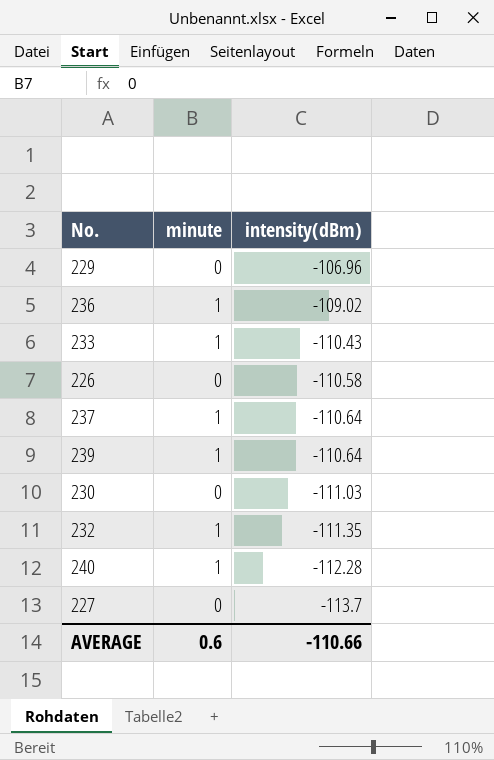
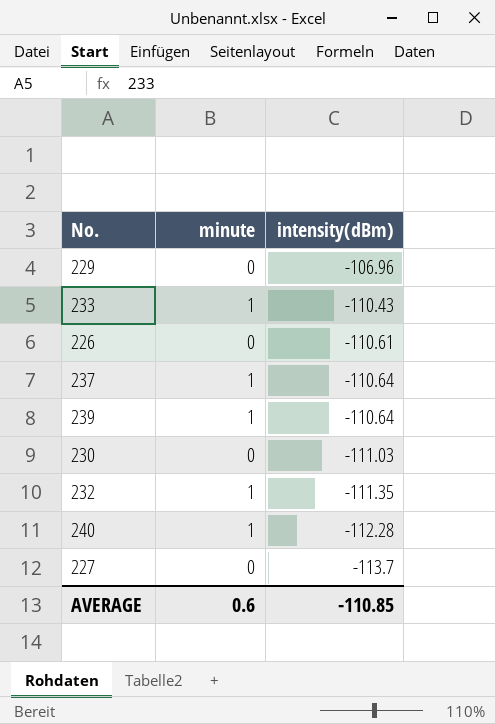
row 236: 1 | -109.02 -> none
226 | intensity(dBm): -110.58 -> -110.61
AVERAGE | intensity(dBm): -110.66 -> -110.85

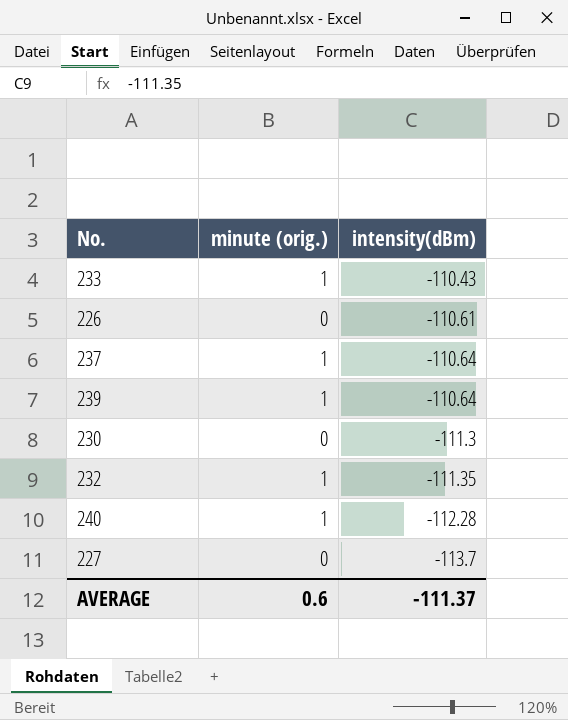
column name: minute -> minute (orig.)
row 229: 0 | -106.96 -> none
230 | intensity(dBm): -111.03 -> -111.3
AVERAGE | intensity(dBm): -110.85 -> -111.37

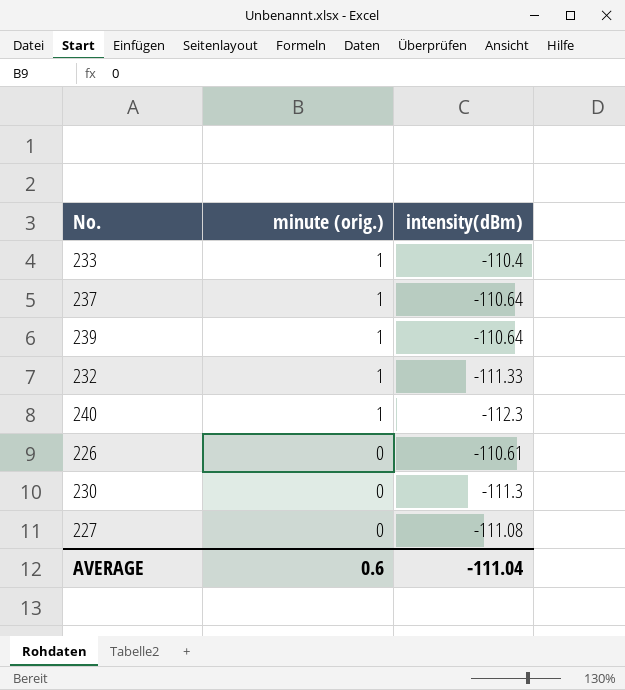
row order: intensity(dBm) descending -> minute (orig.) descending
233 | intensity(dBm): -110.43 -> -110.4
232 | intensity(dBm): -111.35 -> -111.33
240 | intensity(dBm): -112.28 -> -112.3
227 | intensity(dBm): -113.7 -> -111.08
AVERAGE | intensity(dBm): -111.37 -> -111.04

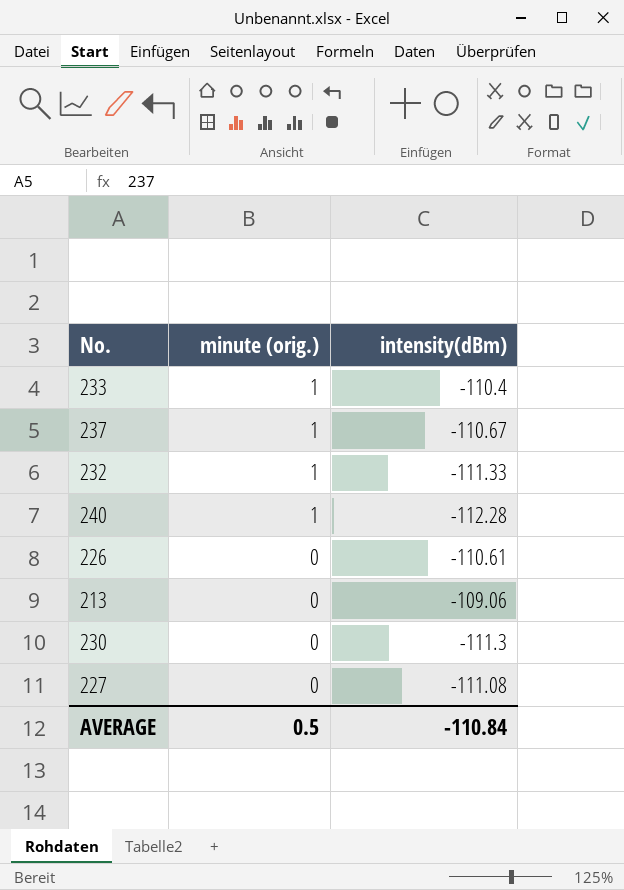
row 239: 1 | -110.64 -> none
237 | intensity(dBm): -110.64 -> -110.67
240 | intensity(dBm): -112.3 -> -112.28
row 213: none -> 0 | -109.06
AVERAGE | minute (orig.): 0.6 -> 0.5
AVERAGE | intensity(dBm): -111.04 -> -110.84

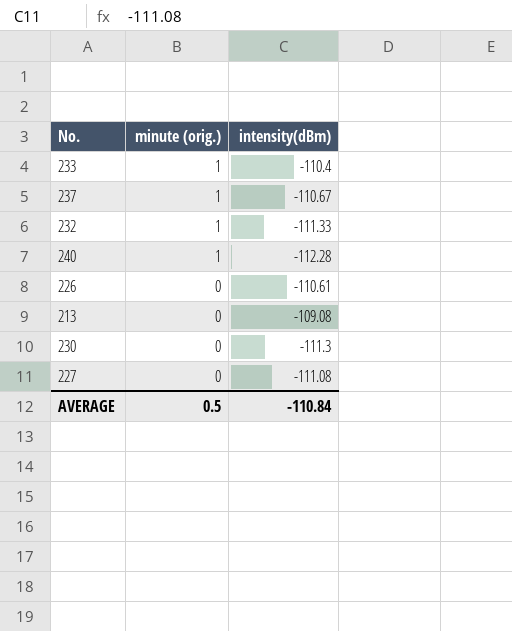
213 | intensity(dBm): -109.06 -> -109.08

